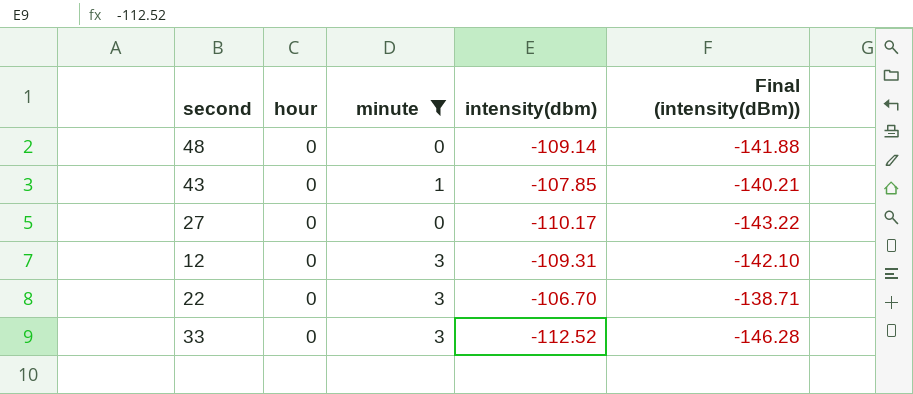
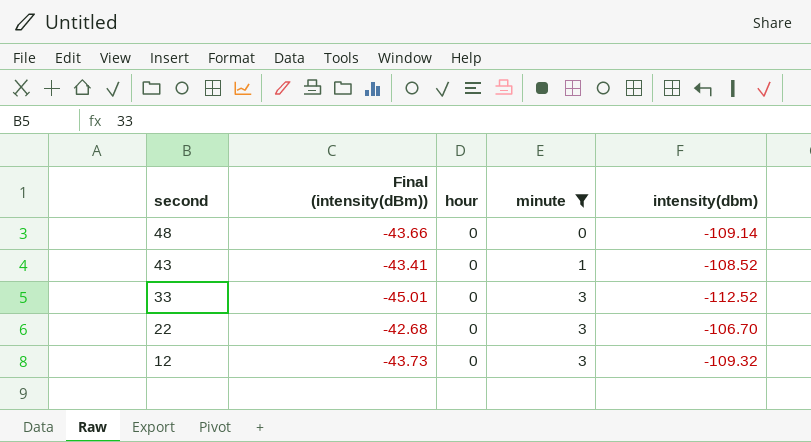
row order: none -> second descending
column Final (intensity(dBm)) | formula: [intensity(dbm)] * 1.3 -> [intensity(dbm)] * 0.4
column Final (intensity(dBm)) | position: 5 -> 2
row 27: 0 | 0 | -110.17 | -143.22 -> none
43 | intensity(dbm): -107.85 -> -108.52
12 | intensity(dbm): -109.31 -> -109.32

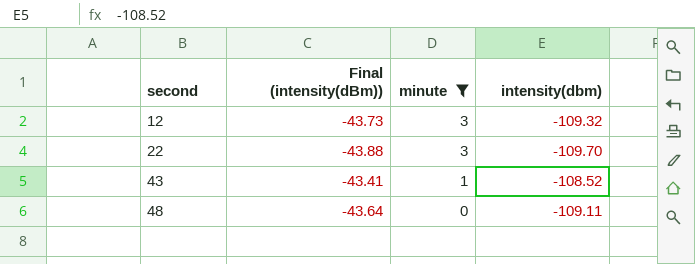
row order: second descending -> second ascending
column hour | position: 3 -> none
row 33: -45.01 | 0 | 3 | -112.52 -> none
22 | Final (intensity(dBm)): -42.68 -> -43.88
22 | intensity(dbm): -106.70 -> -109.70
48 | Final (intensity(dBm)): -43.66 -> -43.64
48 | intensity(dbm): -109.14 -> -109.11

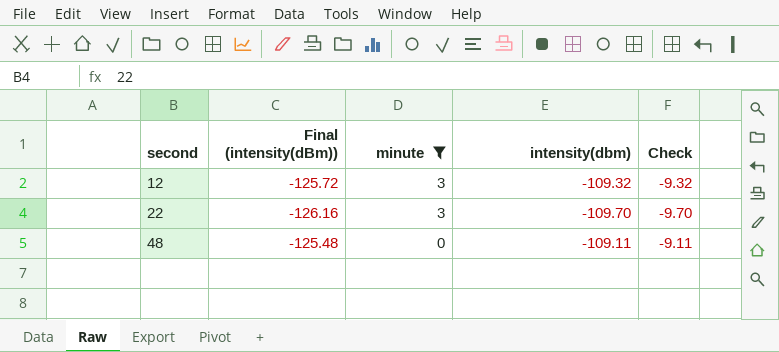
column Final (intensity(dBm)) | formula: [intensity(dbm)] * 0.4 -> [intensity(dbm)] * 1.15
column Check | formula: none -> [intensity(dbm)] + 100
row 43: -43.41 | 1 | -108.52 -> none

